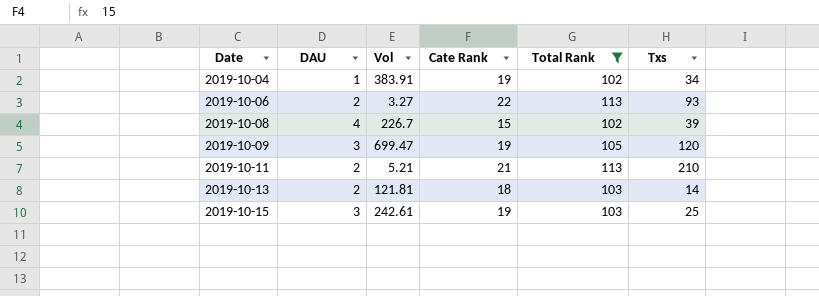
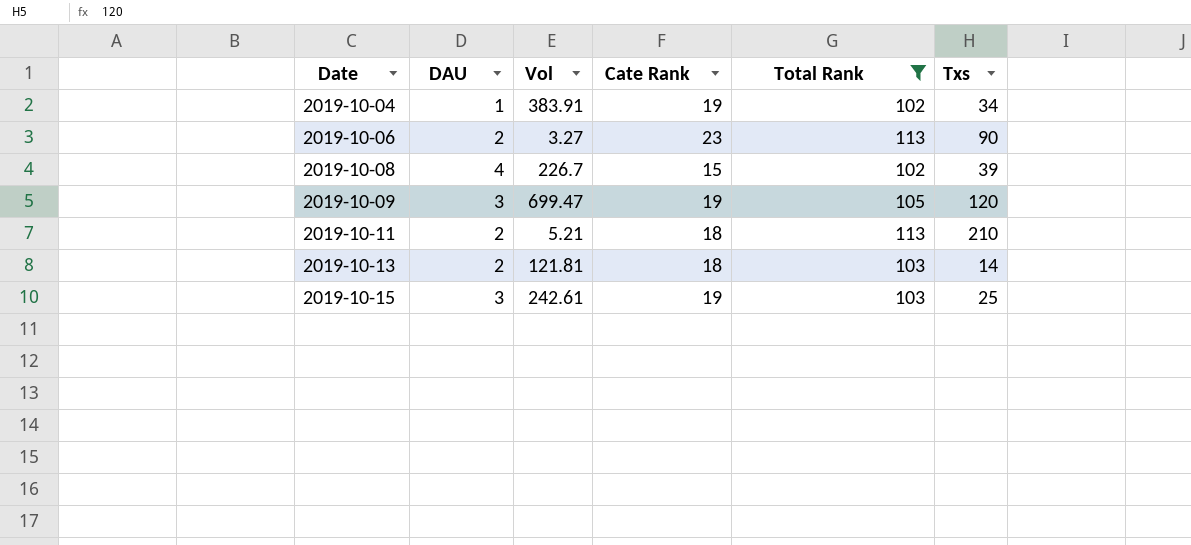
2019-10-06 | Cate Rank: 22 -> 23
2019-10-06 | Txs: 93 -> 90
2019-10-11 | Cate Rank: 21 -> 18

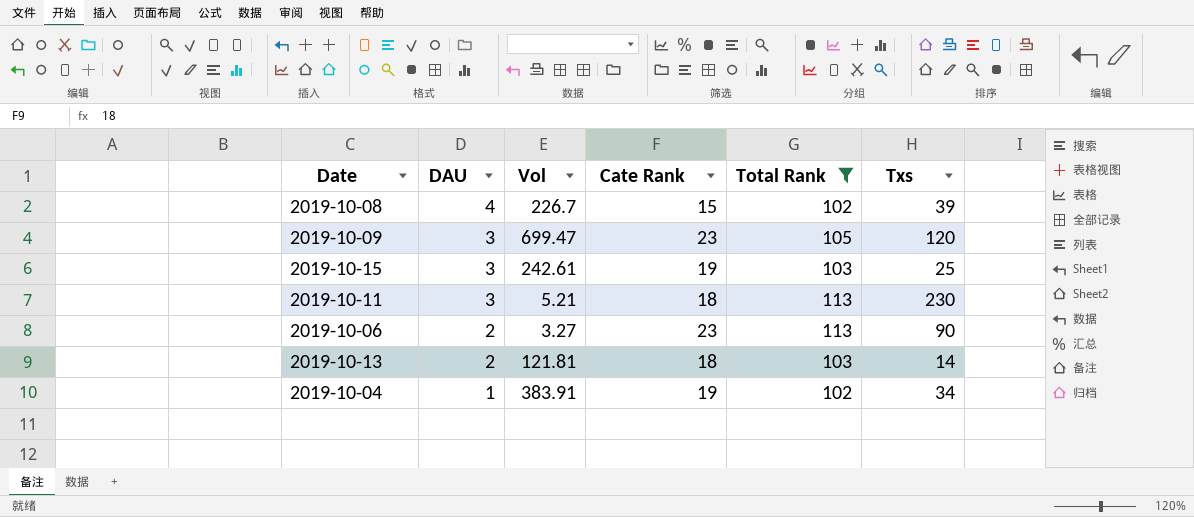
row order: Date ascending -> DAU descending
2019-10-09 | Cate Rank: 19 -> 23
2019-10-11 | DAU: 2 -> 3
2019-10-11 | Txs: 210 -> 230

